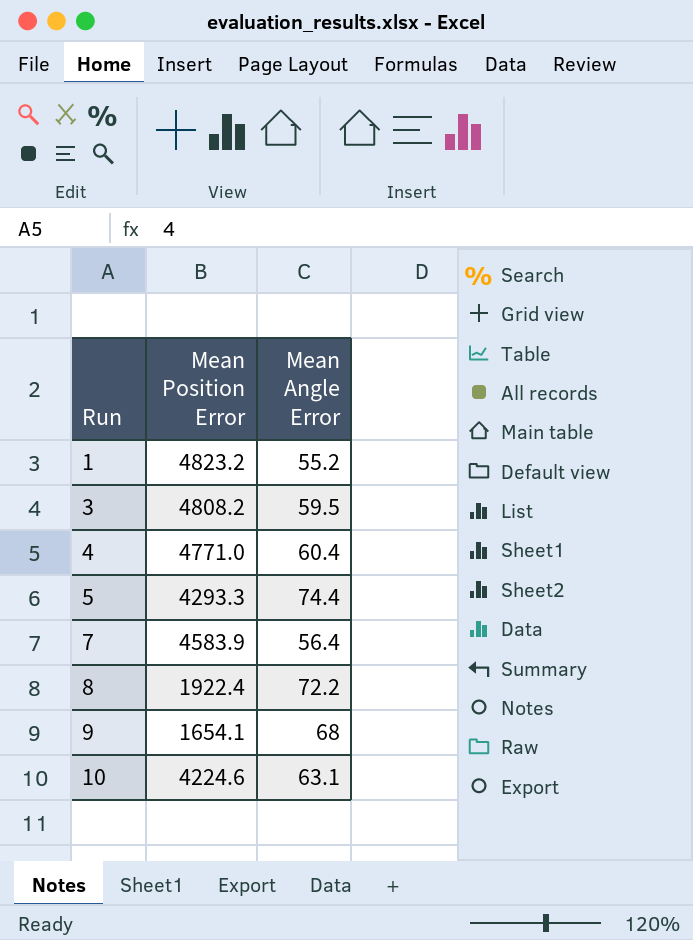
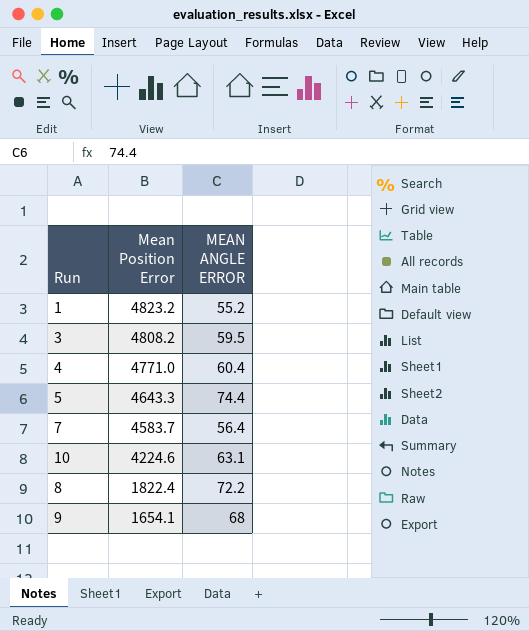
row order: Run ascending -> Mean Position Error descending
column name: Mean Angle Error -> MEAN ANGLE ERROR
5 | Mean Position Error: 4293.3 -> 4643.3
7 | Mean Position Error: 4583.9 -> 4583.7
8 | Mean Position Error: 1922.4 -> 1822.4

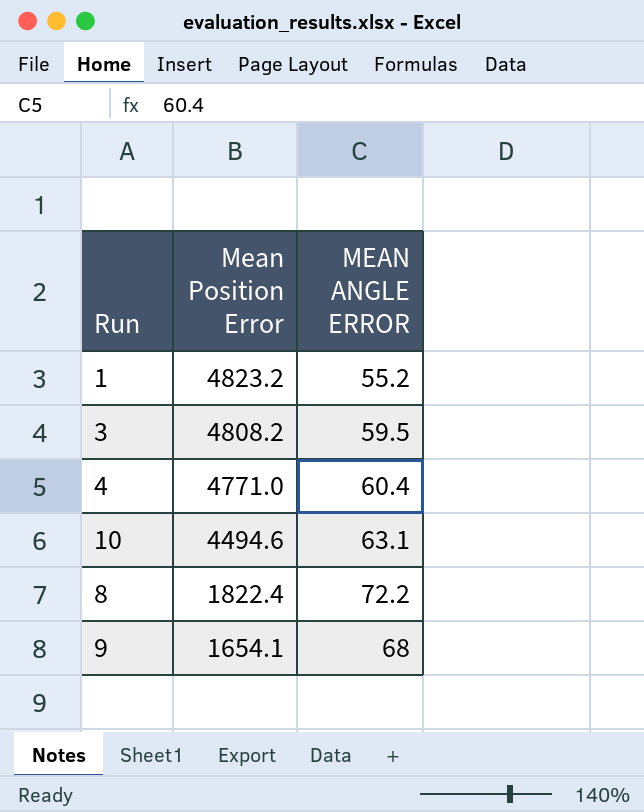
row 5: 4643.3 | 74.4 -> none
row 7: 4583.7 | 56.4 -> none
10 | Mean Position Error: 4224.6 -> 4494.6

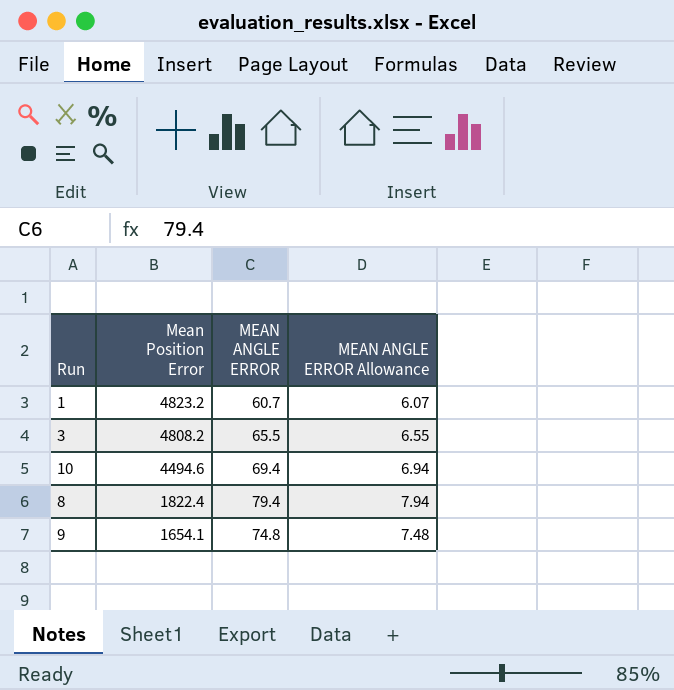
column MEAN ANGLE ERROR Allowance | formula: none -> [MEAN ANGLE ERROR] * 0.1
row 4: 4771.0 | 60.4 -> none
1 | MEAN ANGLE ERROR: 55.2 -> 60.7
3 | MEAN ANGLE ERROR: 59.5 -> 65.5
10 | MEAN ANGLE ERROR: 63.1 -> 69.4
8 | MEAN ANGLE ERROR: 72.2 -> 79.4
9 | MEAN ANGLE ERROR: 68 -> 74.8

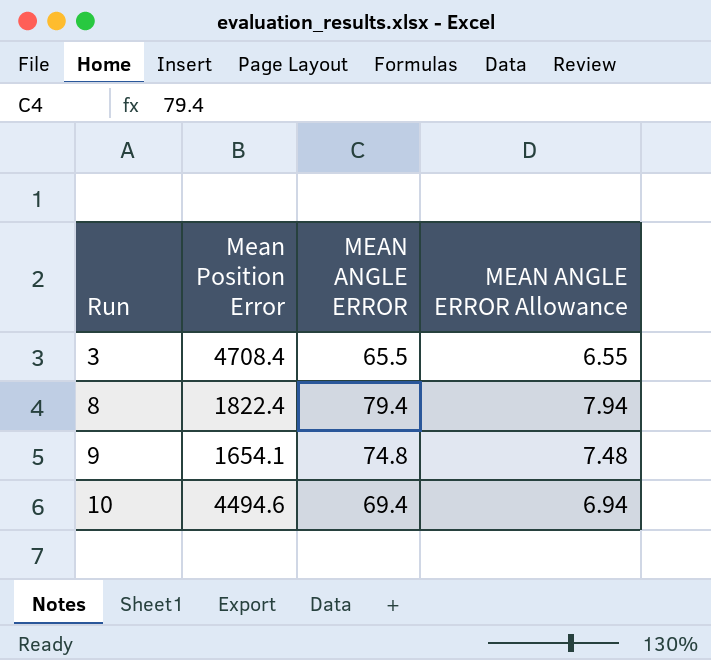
row order: Mean Position Error descending -> Run ascending
row 1: 4823.2 | 60.7 | 6.07 -> none
3 | Mean Position Error: 4808.2 -> 4708.4

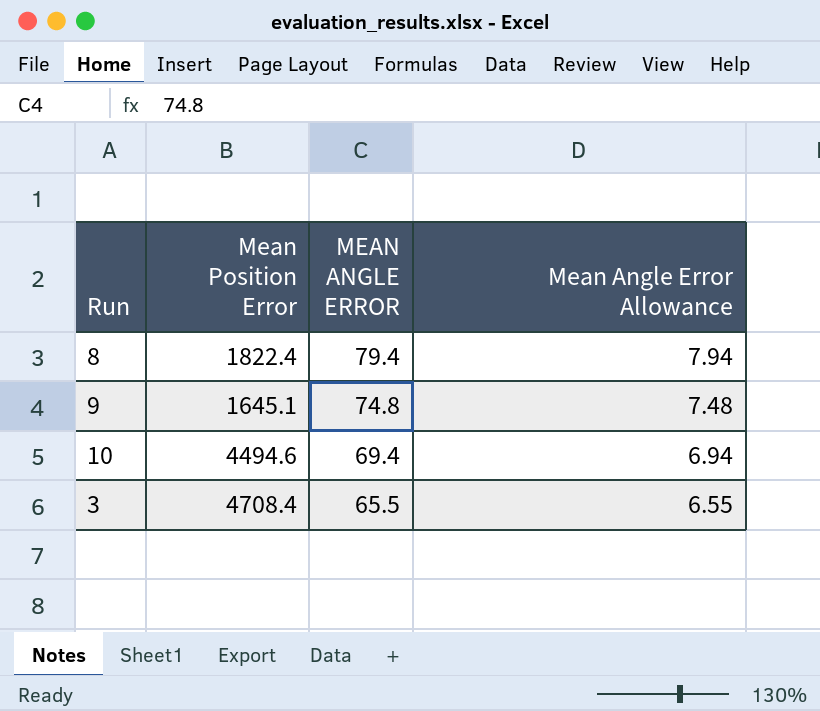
row order: Run ascending -> MEAN ANGLE ERROR descending
column name: MEAN ANGLE ERROR Allowance -> Mean Angle Error Allowance
9 | Mean Position Error: 1654.1 -> 1645.1

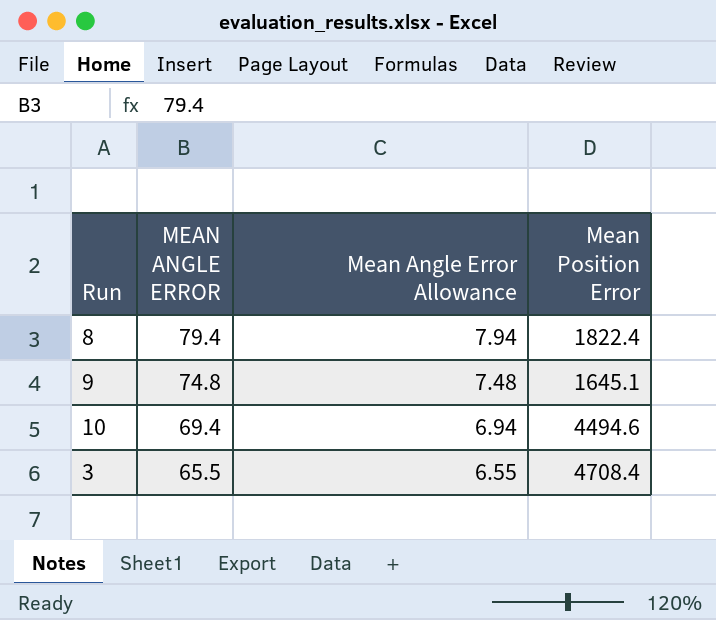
column Mean Position Error | position: 2 -> 4

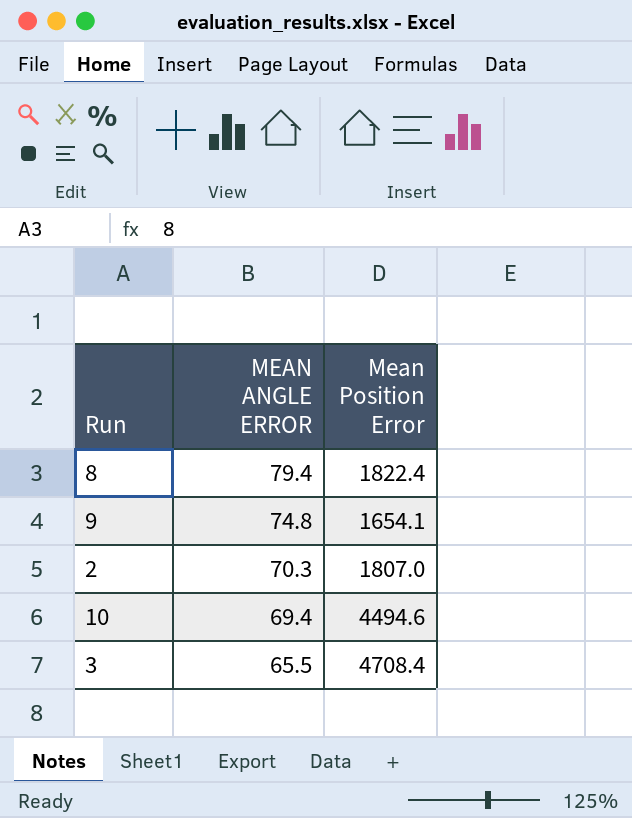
column Mean Angle Error Allowance | formula: [MEAN ANGLE ERROR] * 0.1 -> none
9 | Mean Position Error: 1645.1 -> 1654.1
row 2: none -> 70.3 | 1807.0

